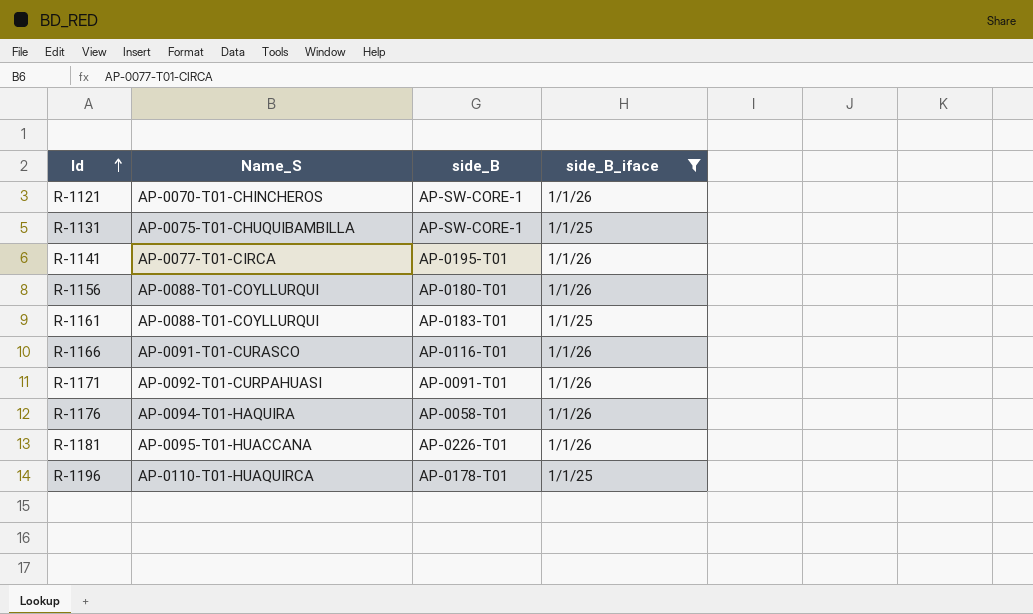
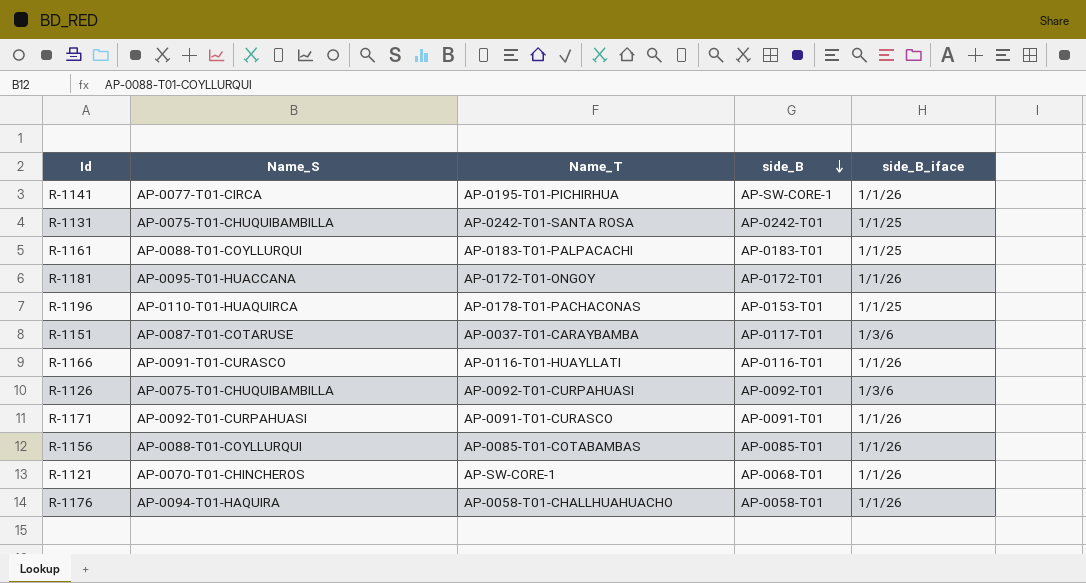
filter: side_B_iface != 1/3/6 -> none
row order: Id ascending -> side_B descending
column Name_T | position: none -> 3
R-1141 | side_B: AP-0195-T01 -> AP-SW-CORE-1
R-1131 | side_B: AP-SW-CORE-1 -> AP-0242-T01
R-1181 | side_B: AP-0226-T01 -> AP-0172-T01
R-1196 | side_B: AP-0178-T01 -> AP-0153-T01
R-1156 | side_B: AP-0180-T01 -> AP-0085-T01
R-1121 | side_B: AP-SW-CORE-1 -> AP-0068-T01

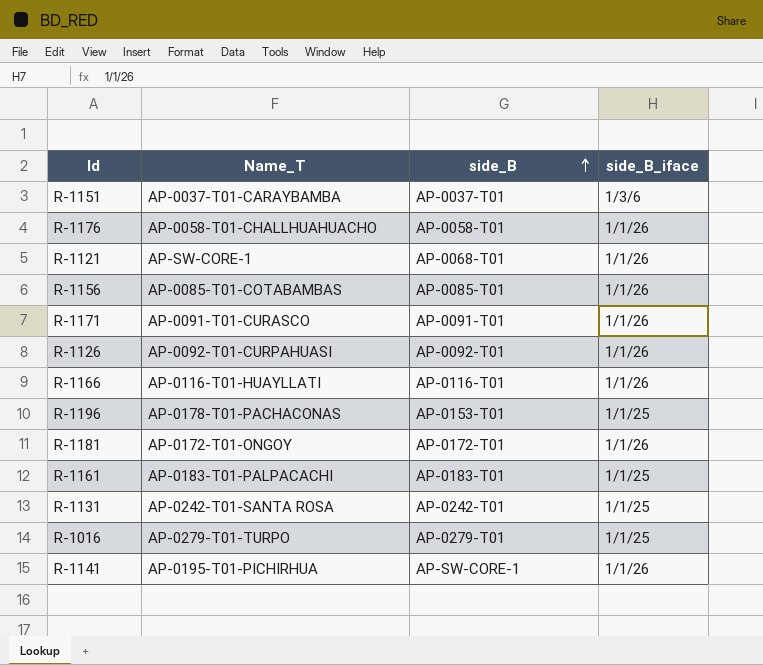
row order: side_B descending -> side_B ascending
column Name_S | position: 2 -> none
R-1151 | side_B: AP-0117-T01 -> AP-0037-T01
R-1126 | side_B_iface: 1/3/6 -> 1/1/26
row R-1016: none -> AP-0279-T01-TURPO | AP-0279-T01 | 1/1/25

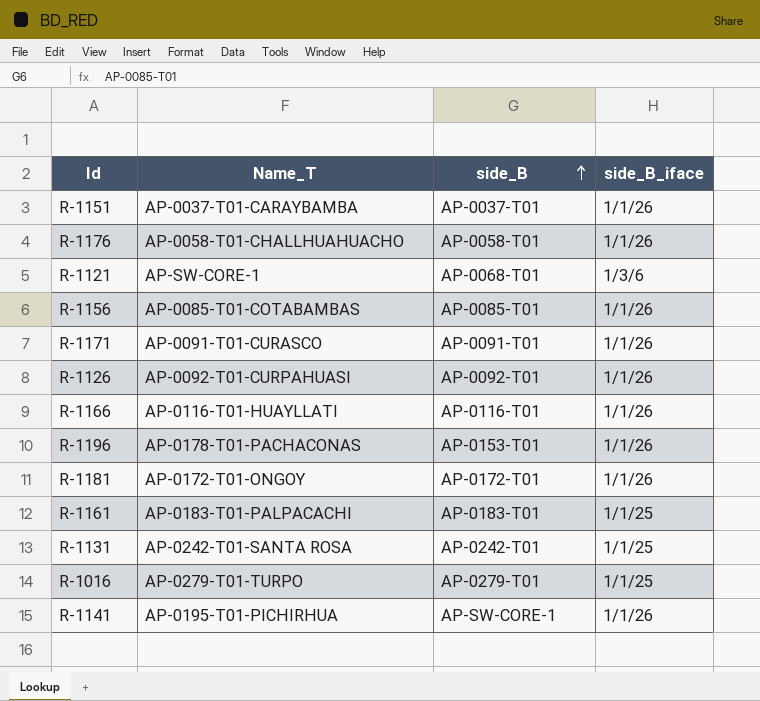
R-1151 | side_B_iface: 1/3/6 -> 1/1/26
R-1121 | side_B_iface: 1/1/26 -> 1/3/6
R-1196 | side_B_iface: 1/1/25 -> 1/1/26

